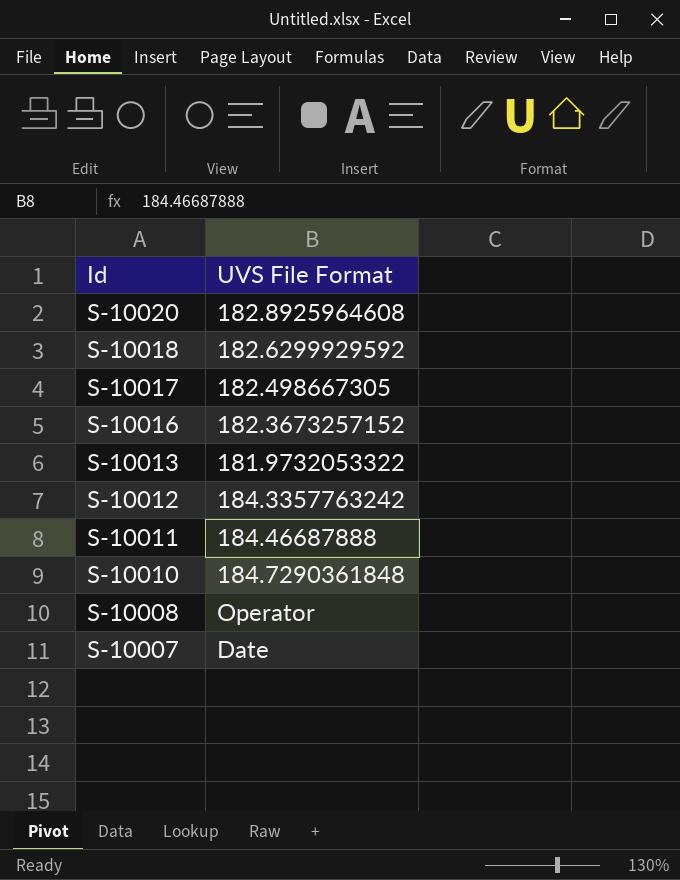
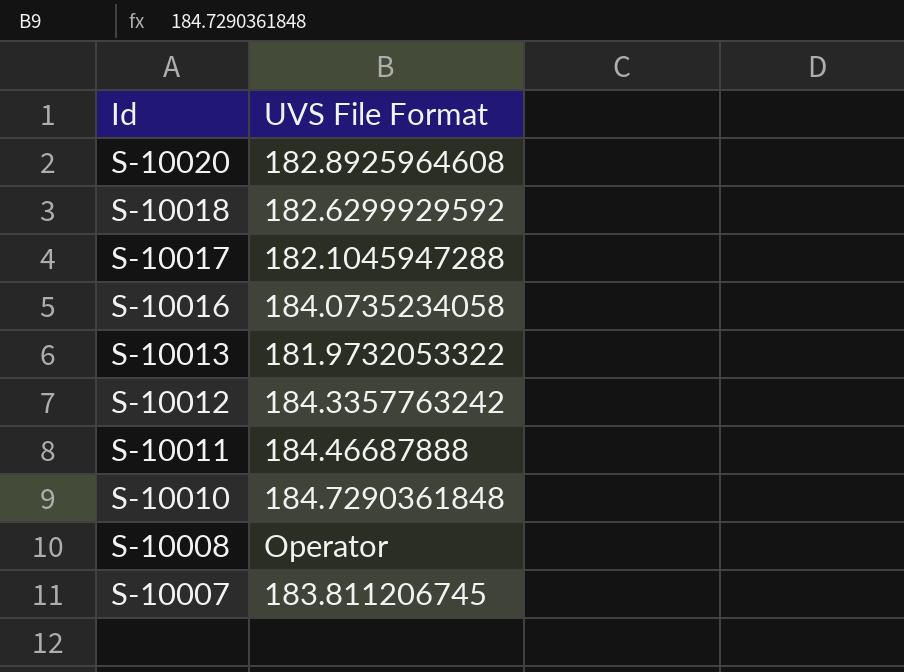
S-10017 | UVS File Format: 182.498667305 -> 182.1045947288
S-10016 | UVS File Format: 182.3673257152 -> 184.0735234058
S-10007 | UVS File Format: Date -> 183.811206745

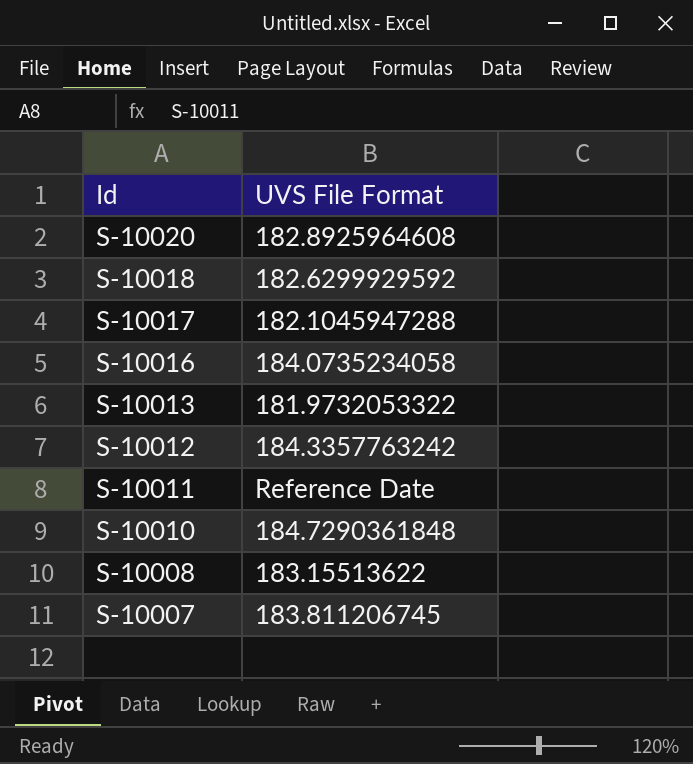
S-10011 | UVS File Format: 184.46687888 -> Reference Date
S-10008 | UVS File Format: Operator -> 183.15513622

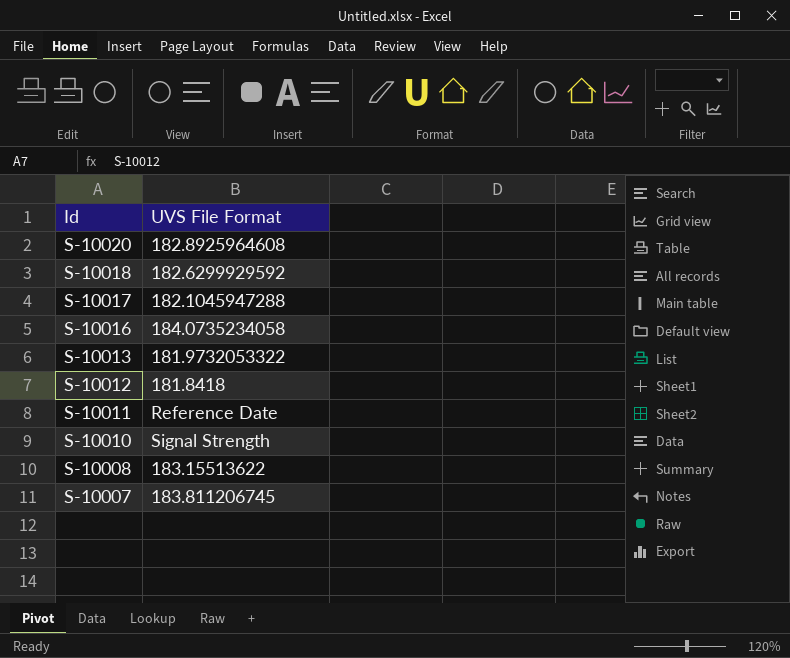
S-10012 | UVS File Format: 184.3357763242 -> 181.8418
S-10010 | UVS File Format: 184.7290361848 -> Signal Strength

